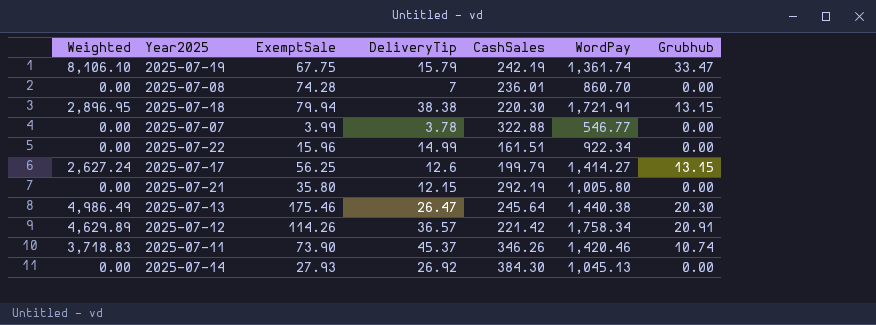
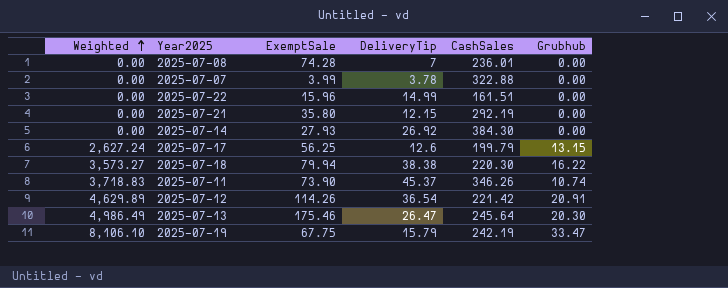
row order: none -> Weighted ascending
column WordPay | position: 6 -> none
2025-07-18 | Weighted: 2,896.95 -> 3,573.27
2025-07-18 | Grubhub: 13.15 -> 16.22
2025-07-12 | DeliveryTip: 36.57 -> 36.54

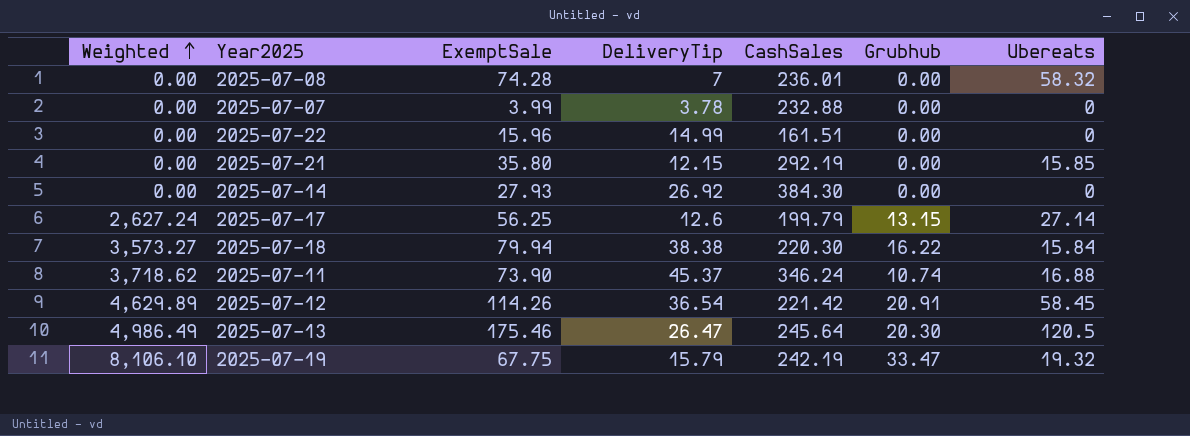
column Ubereats | position: none -> 7
2025-07-07 | CashSales: 322.88 -> 232.88
2025-07-11 | Weighted: 3,718.83 -> 3,718.62
2025-07-11 | CashSales: 346.26 -> 346.24

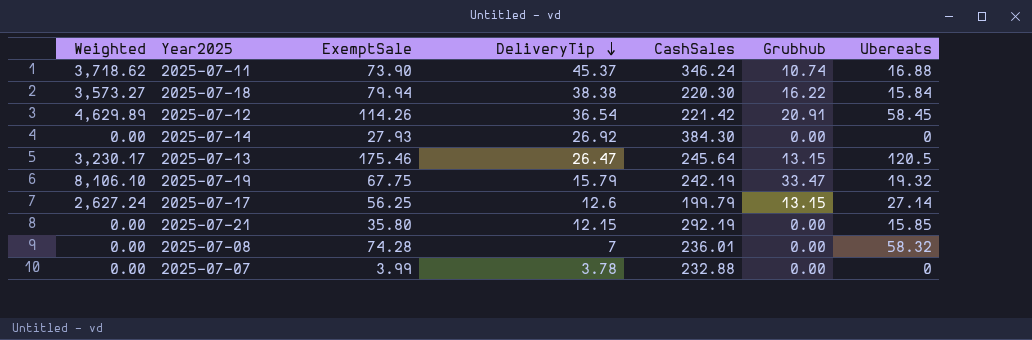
row order: Weighted ascending -> DeliveryTip descending
row 2025-07-22: 0.00 | 15.96 | 14.99 | 161.51 | 0.00 | 0 -> none
2025-07-13 | Weighted: 4,986.49 -> 3,230.17
2025-07-13 | Grubhub: 20.30 -> 13.15

